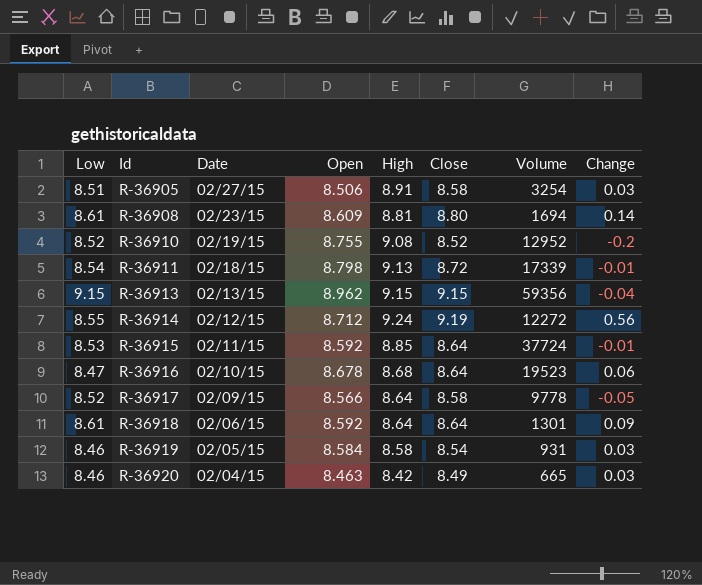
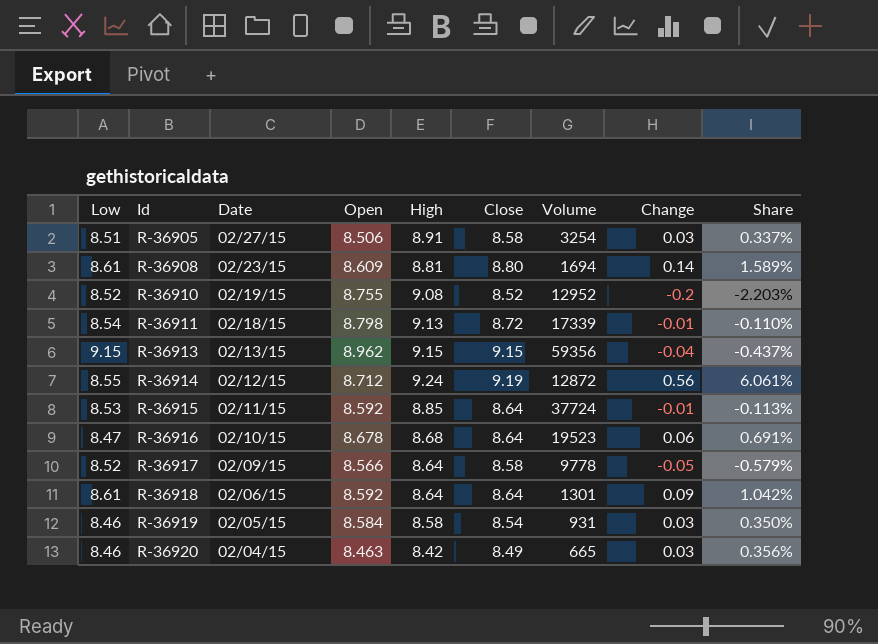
column Share | formula: none -> [Change] / [High]
R-36914 | Volume: 12272 -> 12872

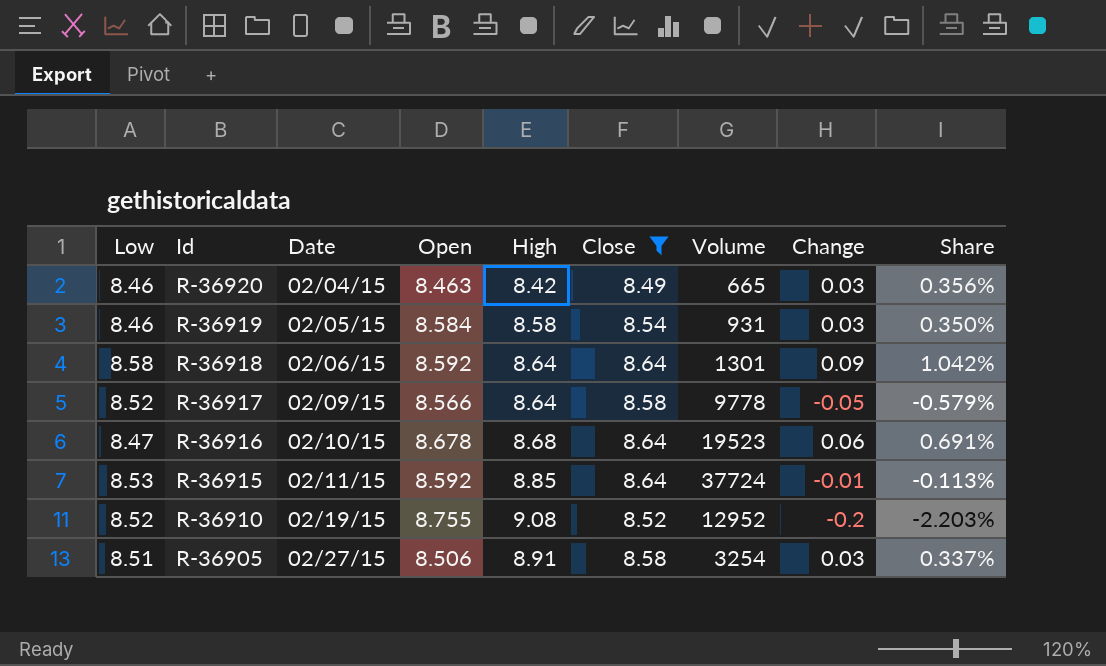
filter: none -> Close <= 8.64
row order: Id ascending -> Id descending
R-36918 | Low: 8.61 -> 8.58

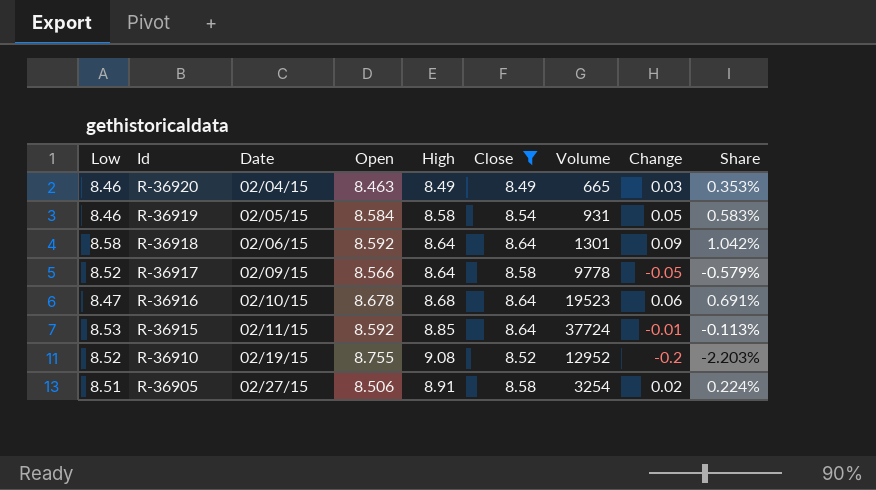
R-36920 | High: 8.42 -> 8.49
R-36920 | Share: 0.356% -> 0.353%
R-36919 | Change: 0.03 -> 0.05
R-36919 | Share: 0.350% -> 0.583%
R-36905 | Change: 0.03 -> 0.02
R-36905 | Share: 0.337% -> 0.224%

